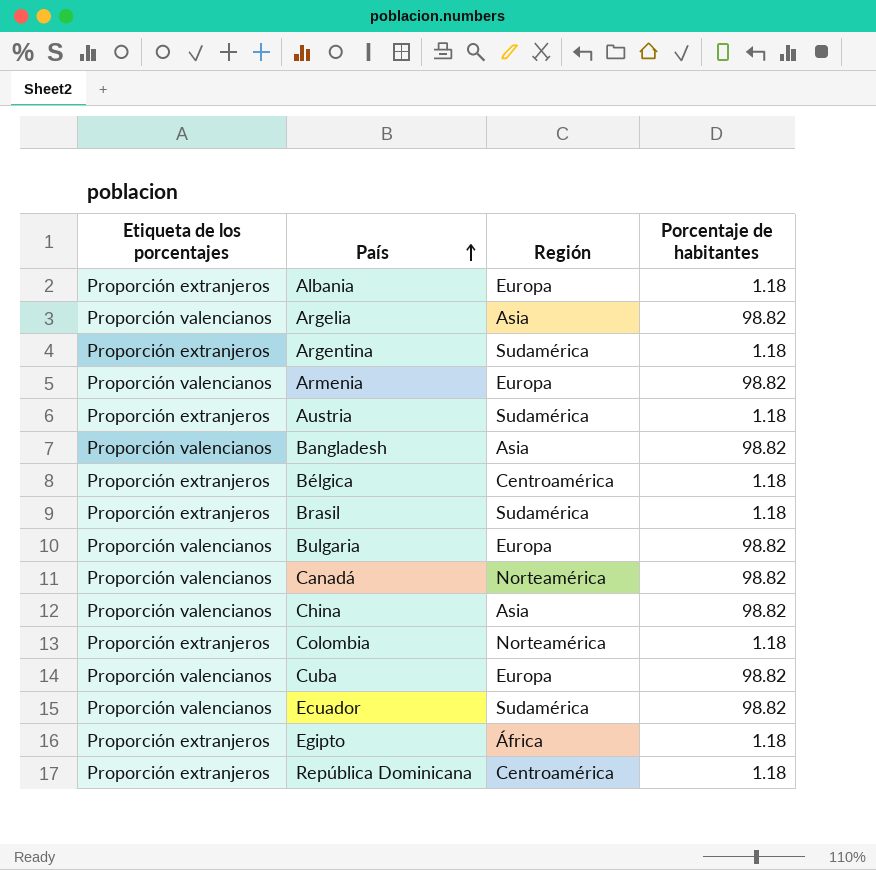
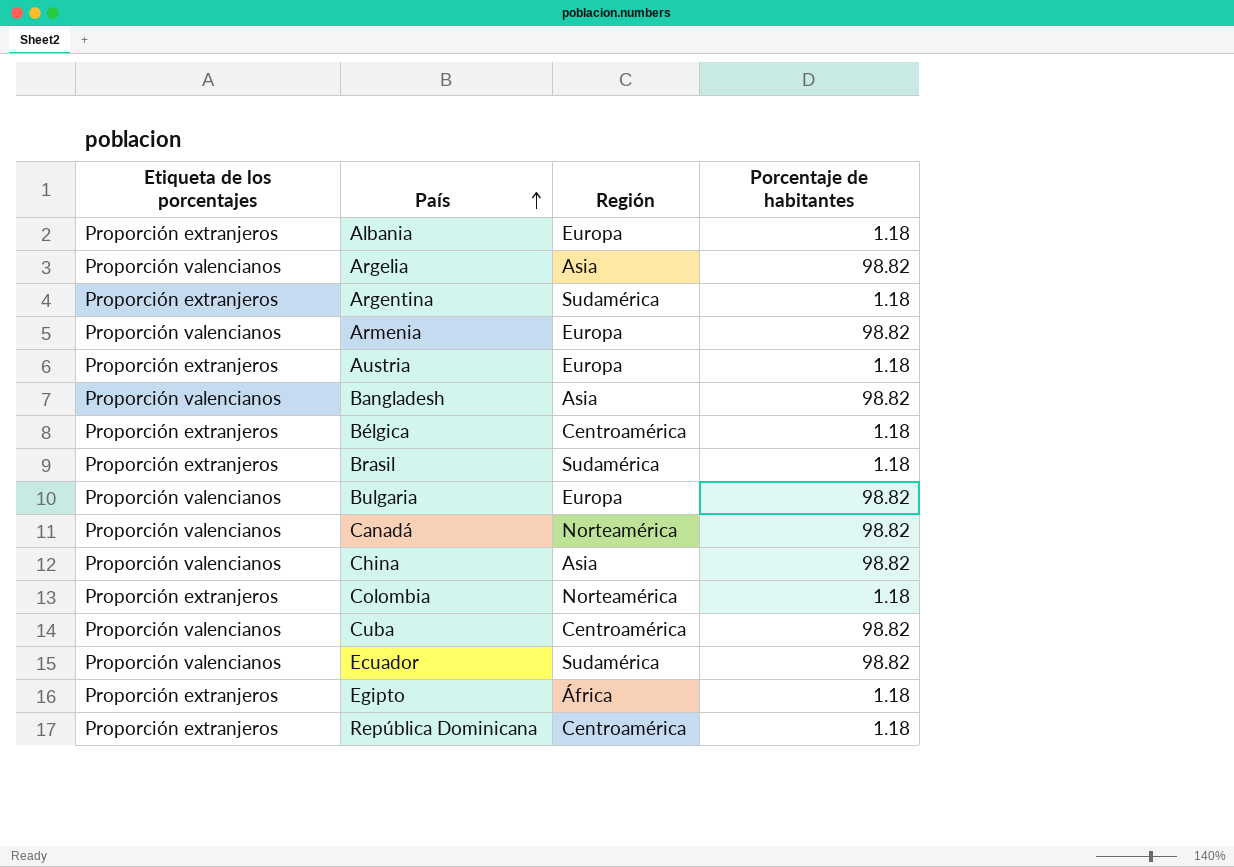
Austria | Región: Sudamérica -> Europa
Cuba | Región: Europa -> Centroamérica

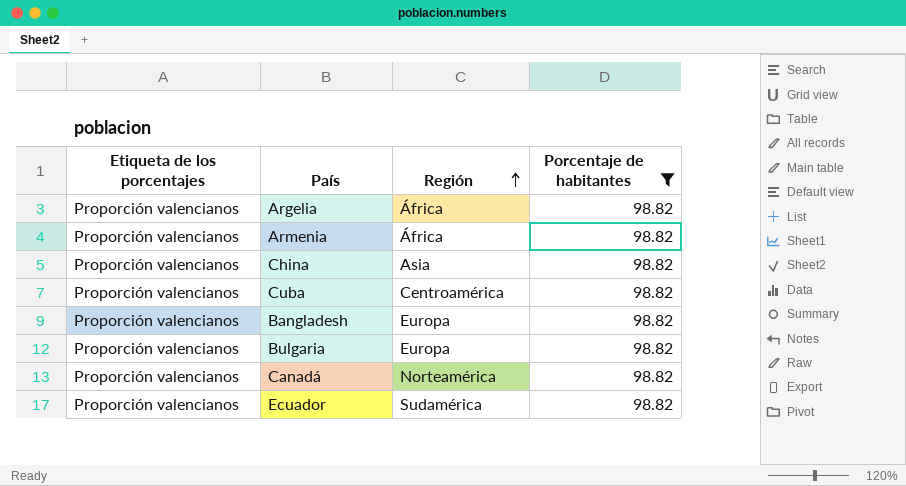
filter: none -> Porcentaje de habitantes = 98.82
row order: País ascending -> Región ascending
Argelia | Región: Asia -> África
Armenia | Región: Europa -> África
Bangladesh | Región: Asia -> Europa

